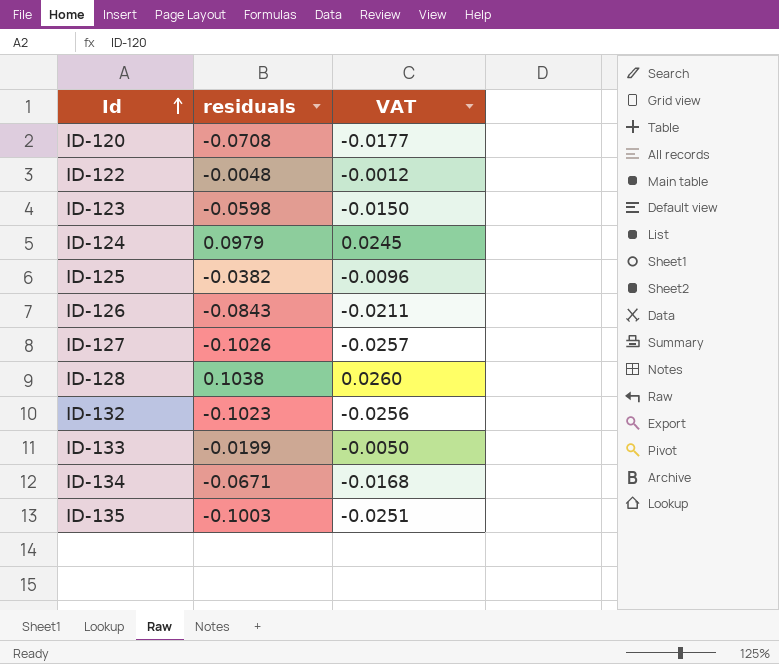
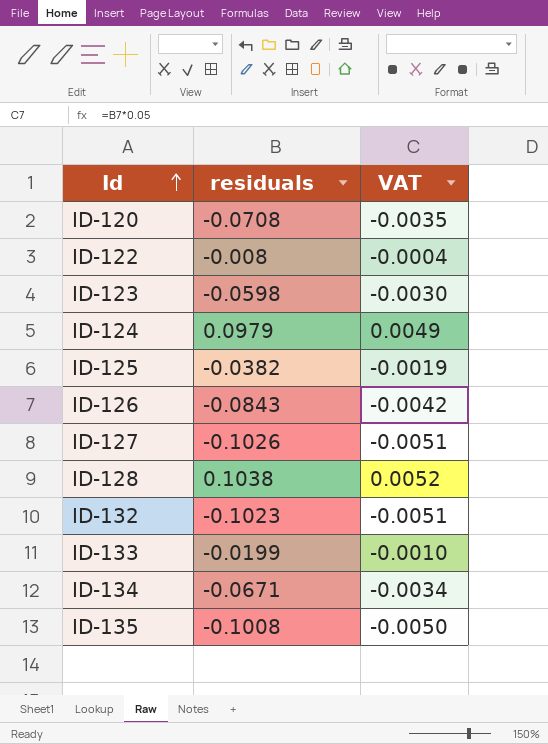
column VAT | formula: [residuals] * 0.25 -> [residuals] * 0.05
ID-122 | residuals: -0.0048 -> -0.008
ID-135 | residuals: -0.1003 -> -0.1008

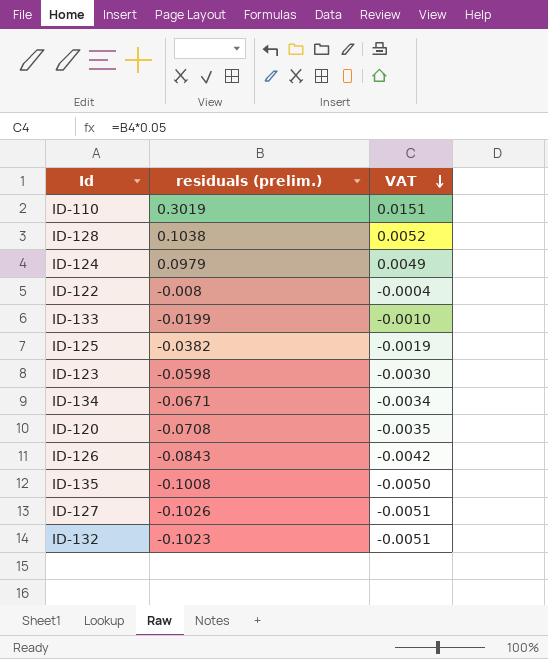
row order: Id ascending -> VAT descending
column name: residuals -> residuals (prelim.)
row ID-110: none -> 0.3019 | 0.0151

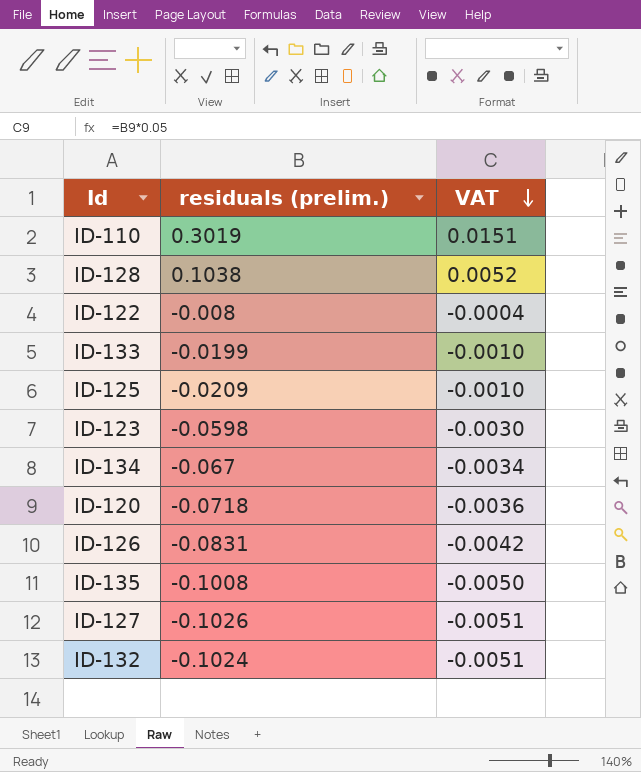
row ID-124: 0.0979 | 0.0049 -> none
ID-125 | residuals (prelim.): -0.0382 -> -0.0209
ID-125 | VAT: -0.0019 -> -0.0010
ID-134 | residuals (prelim.): -0.0671 -> -0.067
ID-120 | residuals (prelim.): -0.0708 -> -0.0718
ID-120 | VAT: -0.0035 -> -0.0036
ID-126 | residuals (prelim.): -0.0843 -> -0.0831
ID-132 | residuals (prelim.): -0.1023 -> -0.1024

